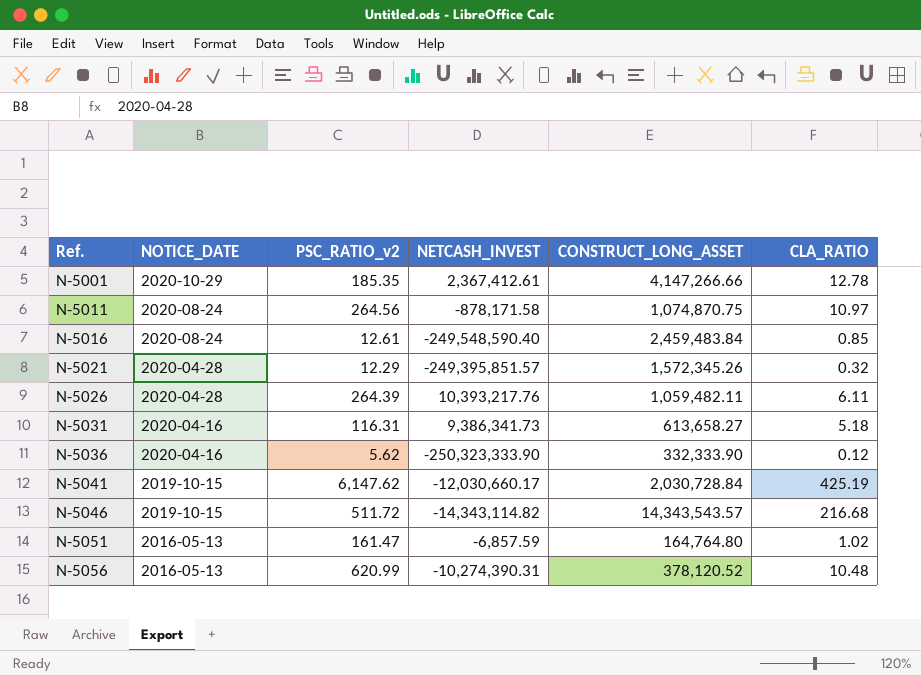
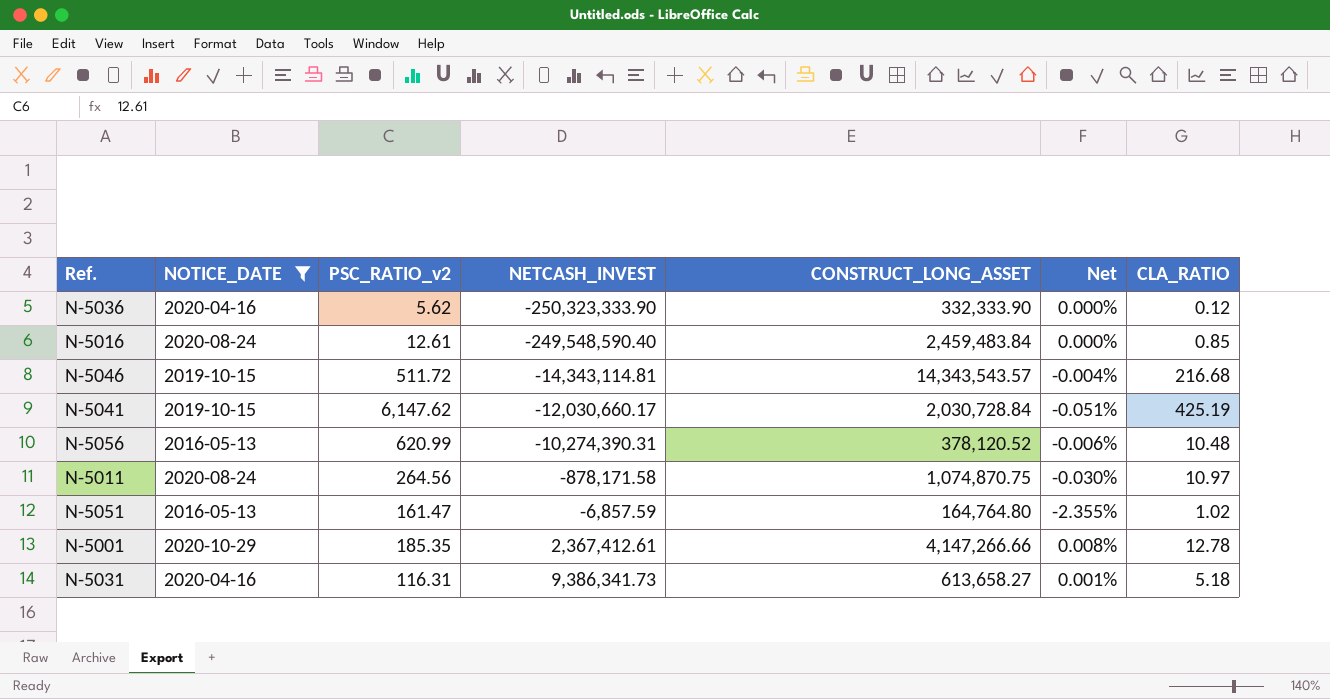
filter: none -> NOTICE_DATE != 2020-04-28
row order: Ref. ascending -> NETCASH_INVEST ascending
column Net | formula: none -> [PSC_RATIO_v2] / [NETCASH_INVEST]
N-5046 | NETCASH_INVEST: -14,343,114.82 -> -14,343,114.81

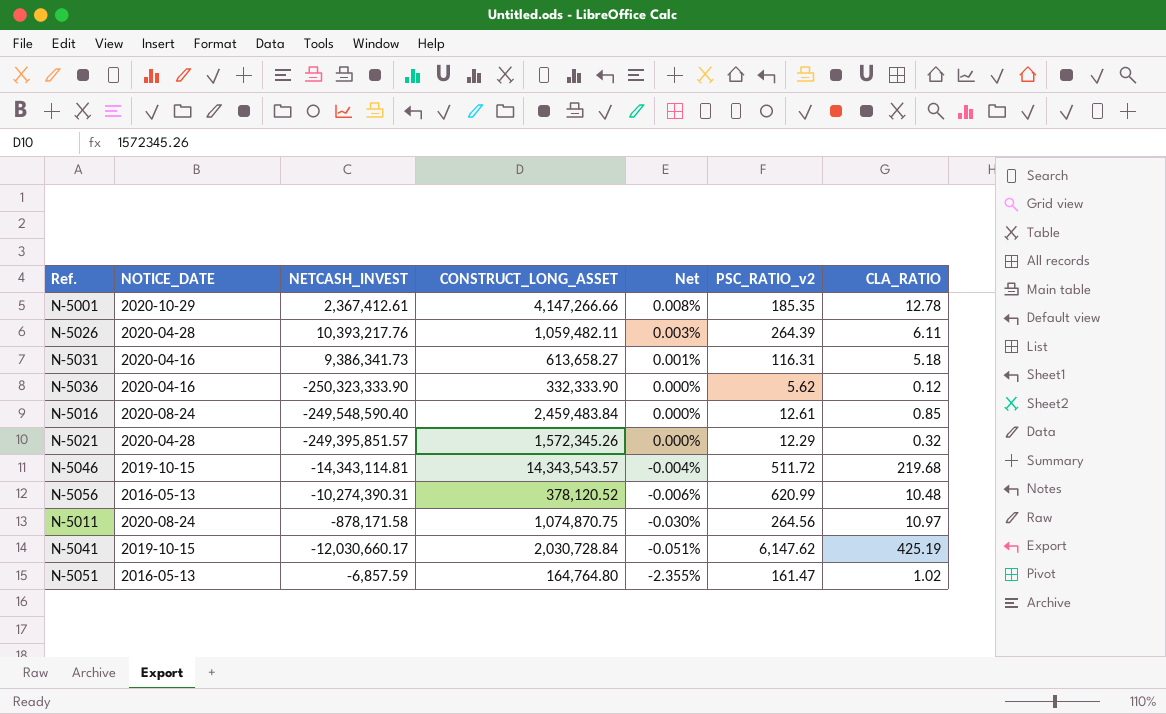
filter: NOTICE_DATE != 2020-04-28 -> none
row order: NETCASH_INVEST ascending -> Net descending
column PSC_RATIO_v2 | position: 3 -> 6
N-5046 | CLA_RATIO: 216.68 -> 219.68

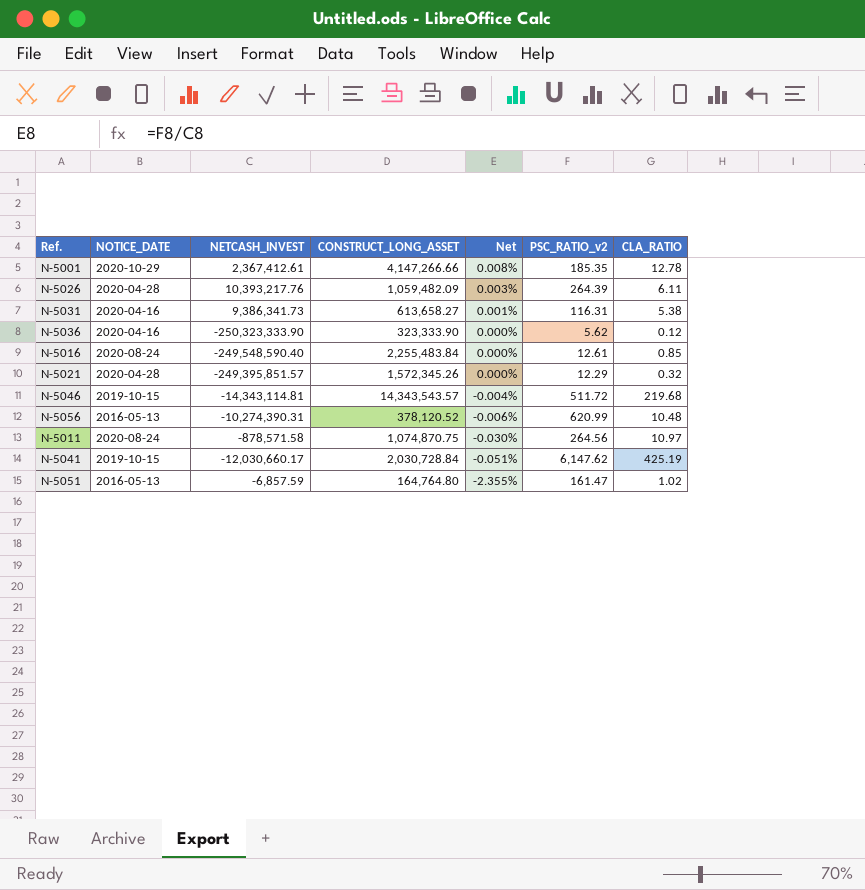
N-5026 | CONSTRUCT_LONG_ASSET: 1,059,482.11 -> 1,059,482.09
N-5031 | CLA_RATIO: 5.18 -> 5.38
N-5036 | CONSTRUCT_LONG_ASSET: 332,333.90 -> 323,333.90
N-5016 | CONSTRUCT_LONG_ASSET: 2,459,483.84 -> 2,255,483.84
N-5011 | NETCASH_INVEST: -878,171.58 -> -878,571.58

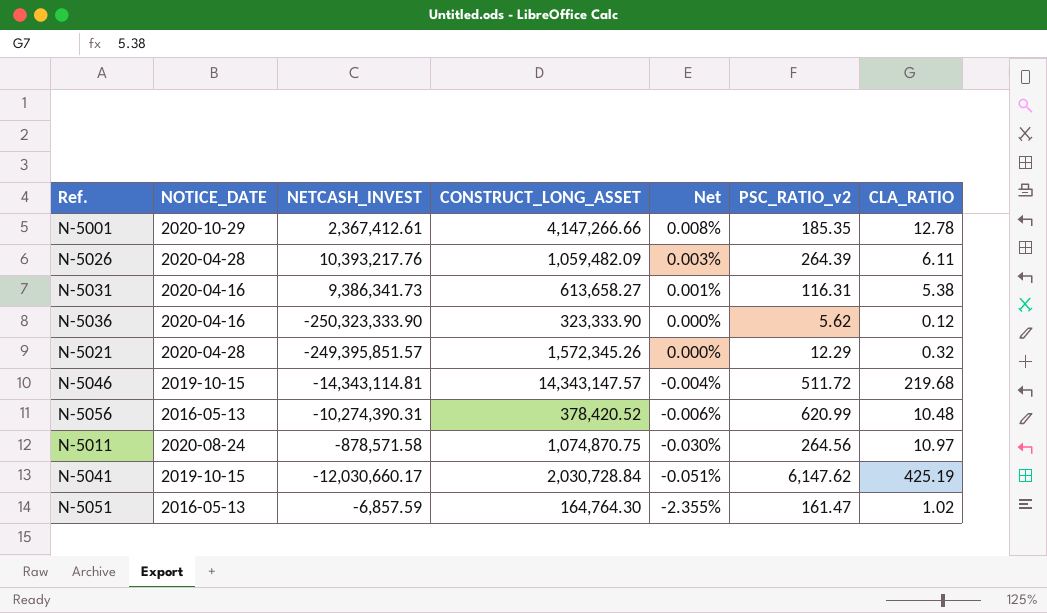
row N-5016: 2020-08-24 | -249,548,590.40 | 2,255,483.84 | 0.000% | 12.61 | 0.85 -> none
N-5046 | CONSTRUCT_LONG_ASSET: 14,343,543.57 -> 14,343,147.57
N-5056 | CONSTRUCT_LONG_ASSET: 378,120.52 -> 378,420.52
N-5051 | CONSTRUCT_LONG_ASSET: 164,764.80 -> 164,764.30

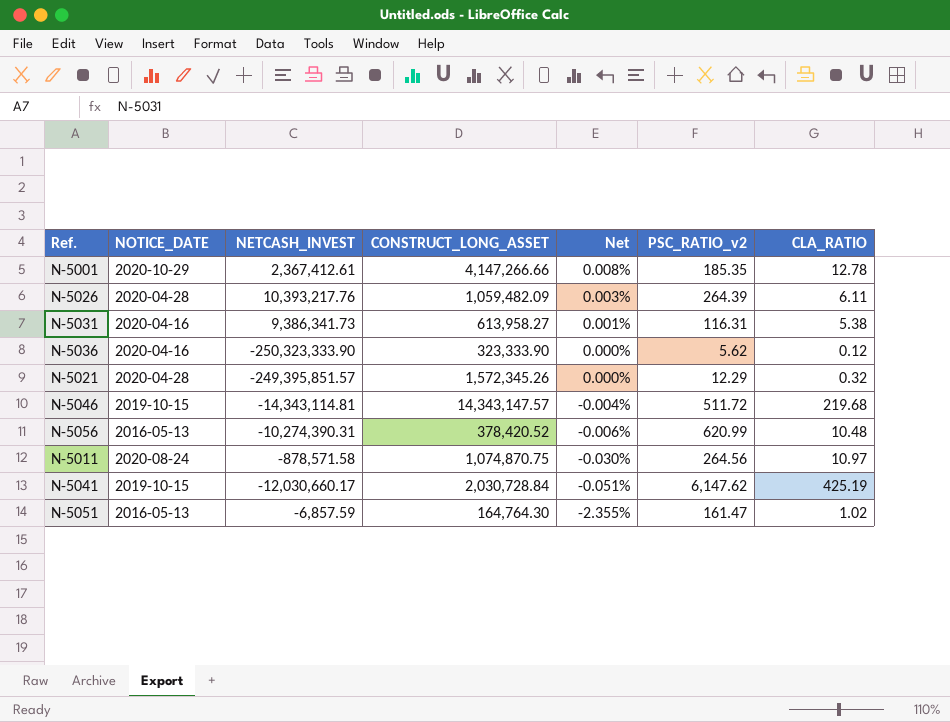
N-5031 | CONSTRUCT_LONG_ASSET: 613,658.27 -> 613,958.27

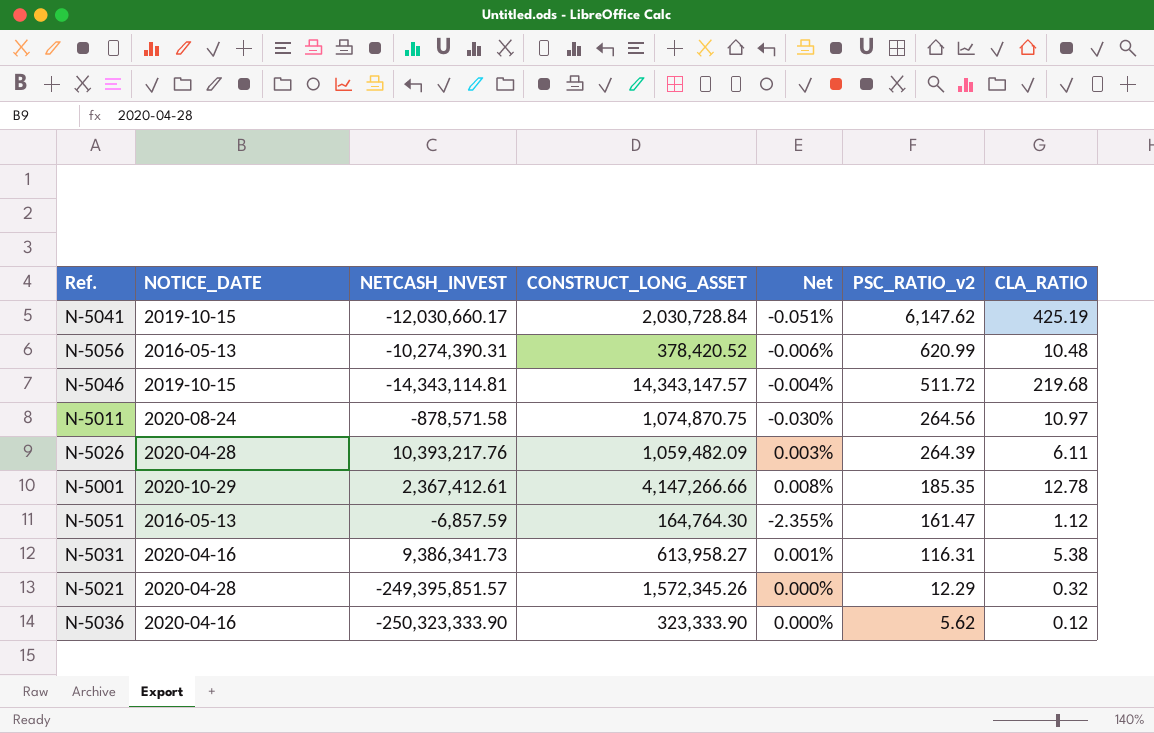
row order: Net descending -> PSC_RATIO_v2 descending
N-5051 | CLA_RATIO: 1.02 -> 1.12

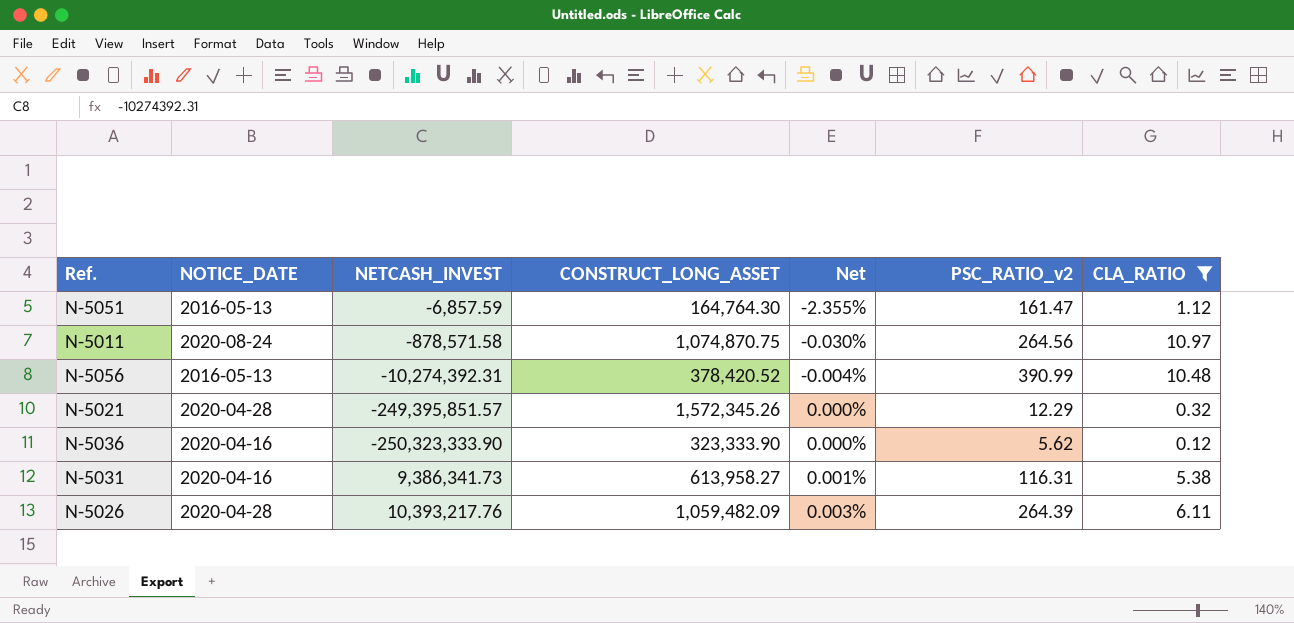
filter: none -> CLA_RATIO <= 10.97
row order: PSC_RATIO_v2 descending -> Net ascending
N-5056 | NETCASH_INVEST: -10,274,390.31 -> -10,274,392.31
N-5056 | Net: -0.006% -> -0.004%
N-5056 | PSC_RATIO_v2: 620.99 -> 390.99

